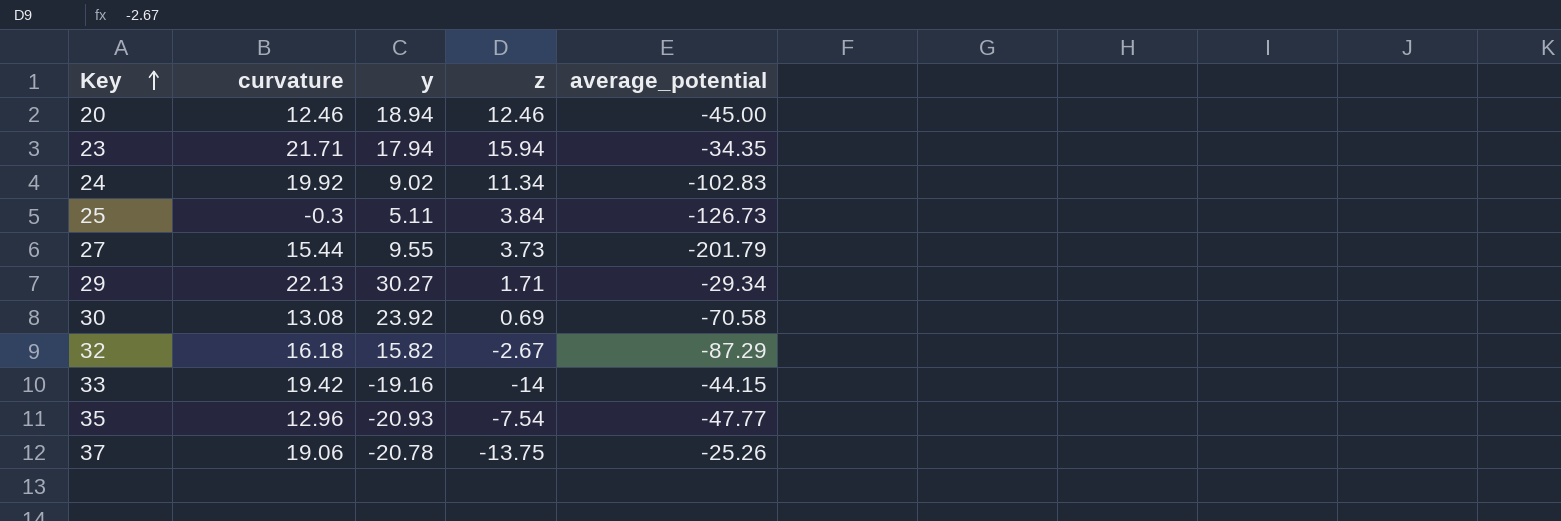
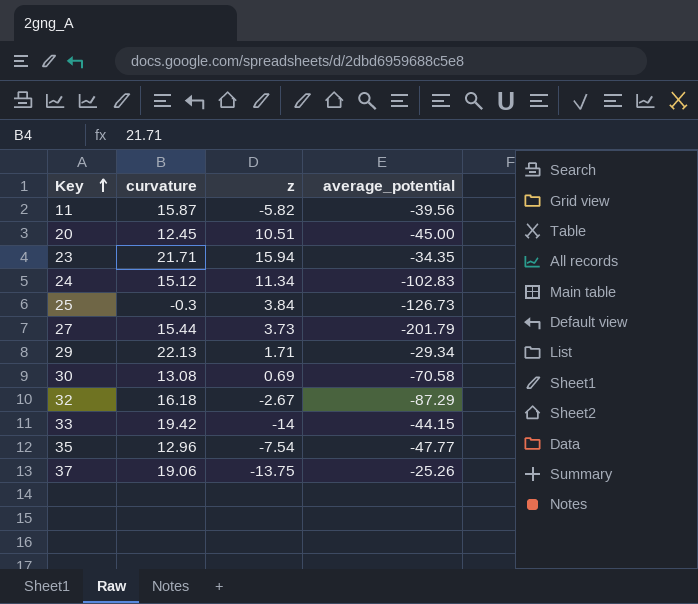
column y | position: 3 -> none
row 11: none -> 15.87 | -5.82 | -39.56
20 | curvature: 12.46 -> 12.45
20 | z: 12.46 -> 10.51
24 | curvature: 19.92 -> 15.12

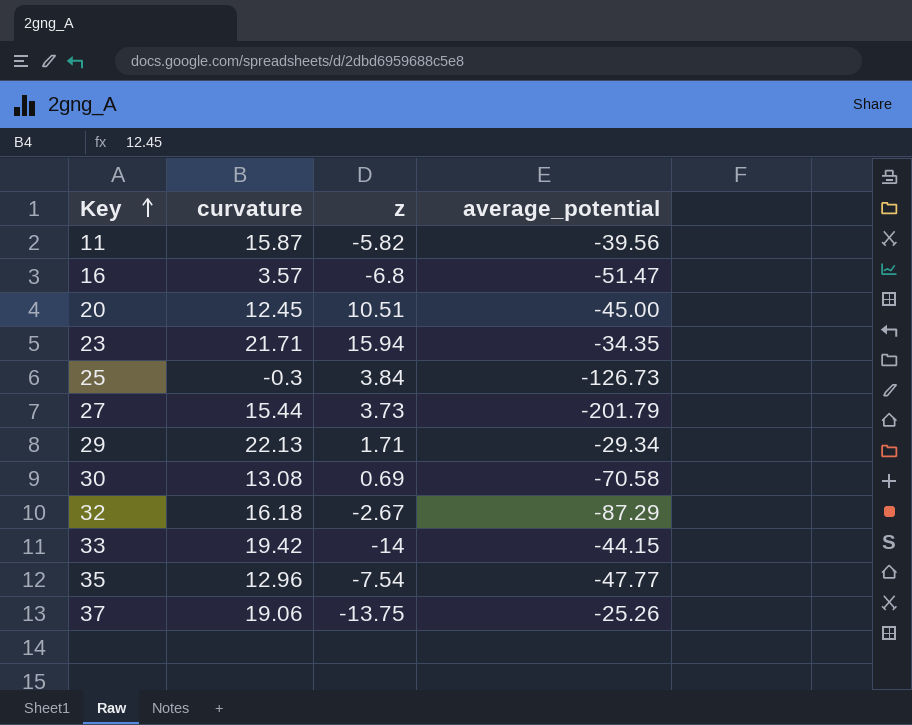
row 24: 15.12 | 11.34 | -102.83 -> none
row 16: none -> 3.57 | -6.8 | -51.47

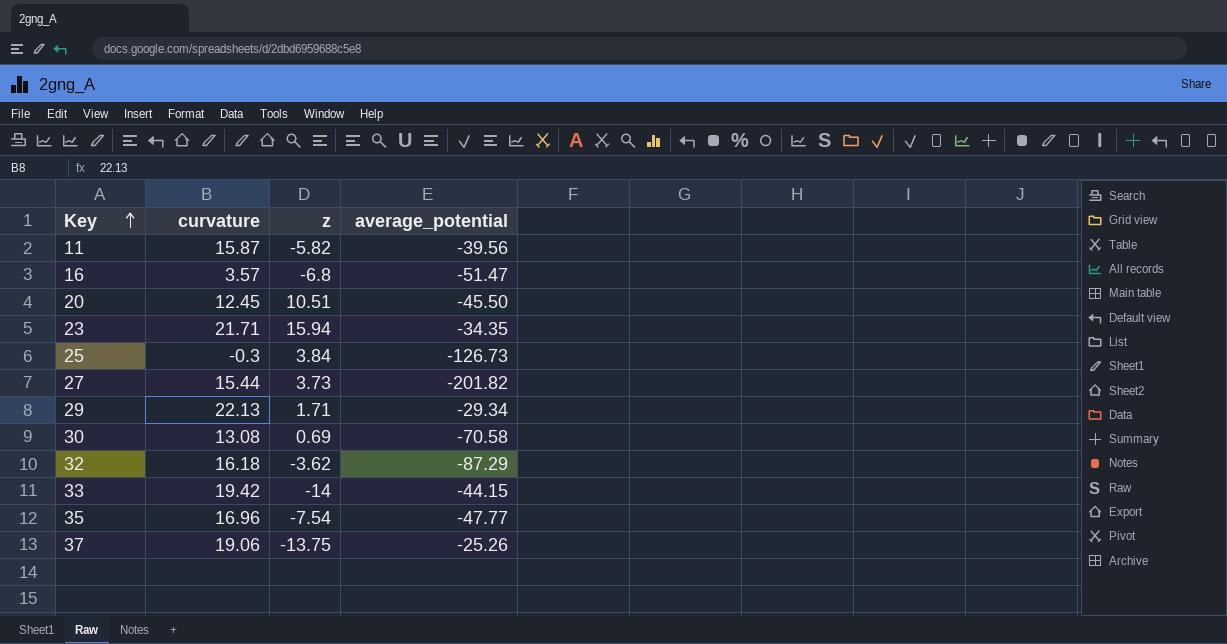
20 | average_potential: -45.00 -> -45.50
27 | average_potential: -201.79 -> -201.82
32 | z: -2.67 -> -3.62
35 | curvature: 12.96 -> 16.96

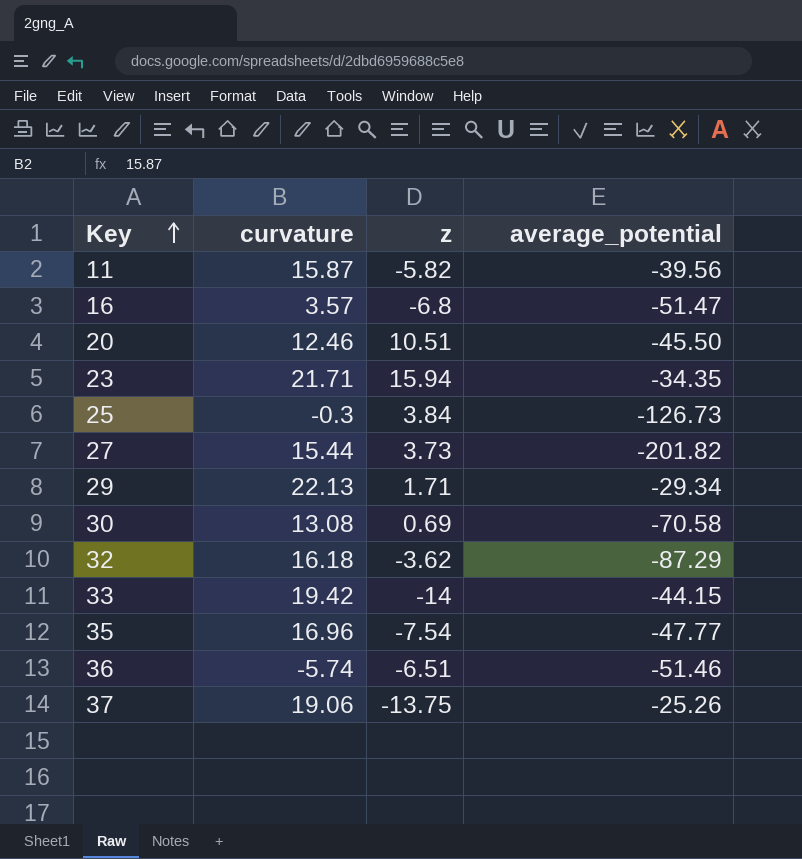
20 | curvature: 12.45 -> 12.46
row 36: none -> -5.74 | -6.51 | -51.46

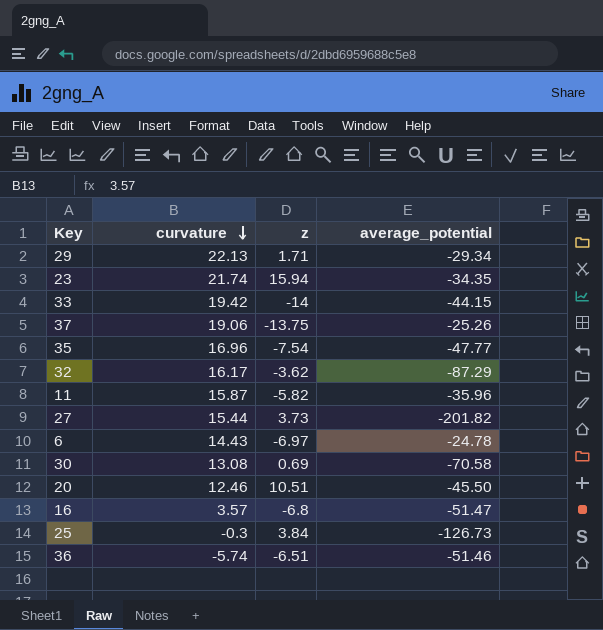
row order: Key ascending -> curvature descending
23 | curvature: 21.71 -> 21.74
32 | curvature: 16.18 -> 16.17
11 | average_potential: -39.56 -> -35.96
row 6: none -> 14.43 | -6.97 | -24.78

